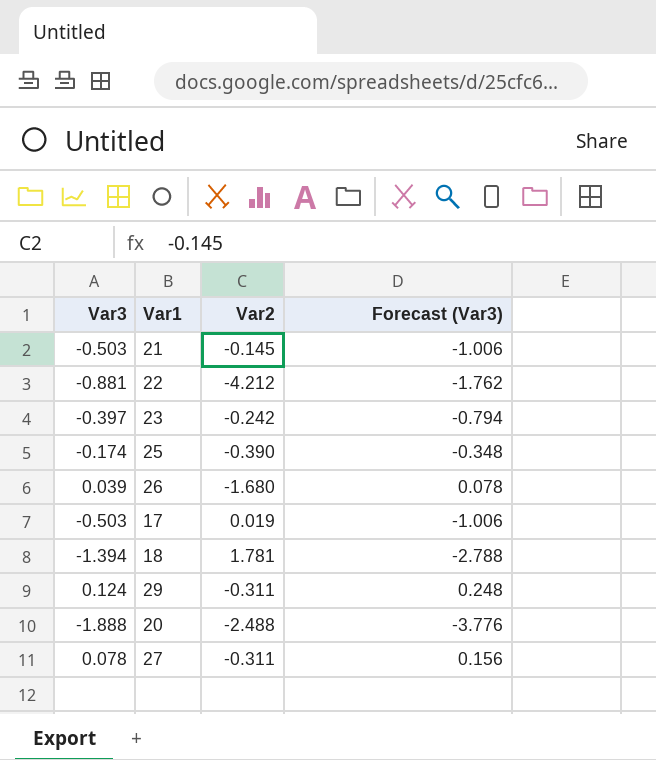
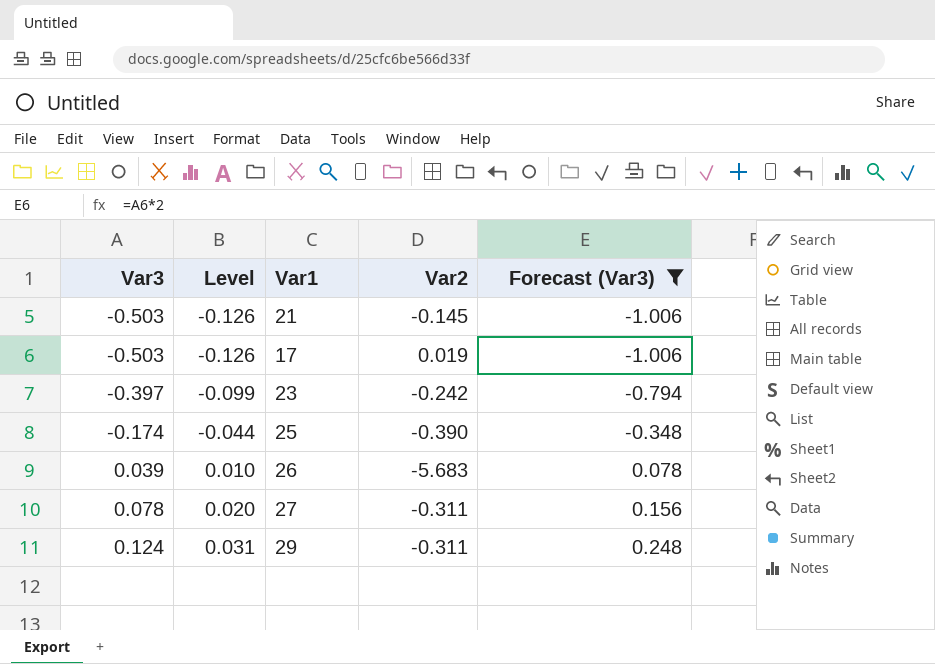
filter: none -> Forecast (Var3) >= -1.006
row order: none -> Var3 ascending
column Level | formula: none -> [Var3] * 0.25
26 | Var2: -1.680 -> -5.683

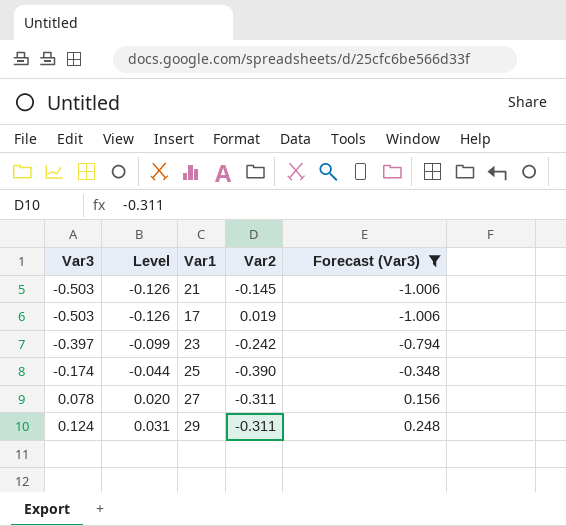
row 26: 0.039 | 0.010 | -5.683 | 0.078 -> none

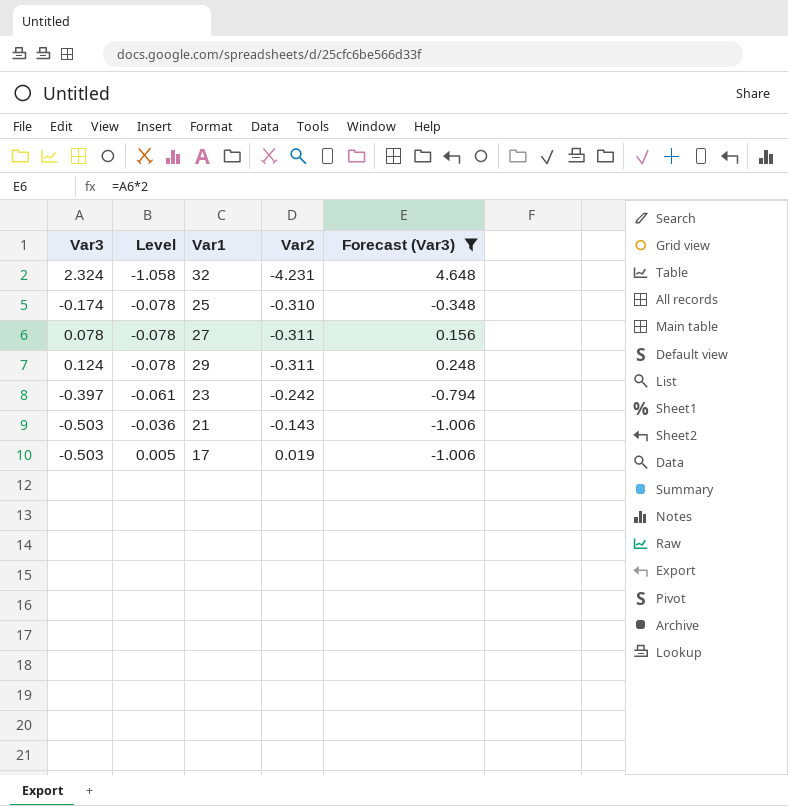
row order: Var3 ascending -> Level ascending
column Level | formula: [Var3] * 0.25 -> [Var2] * 0.25
row 32: none -> 2.324 | -1.058 | -4.231 | 4.648
25 | Var2: -0.390 -> -0.310
21 | Var2: -0.145 -> -0.143

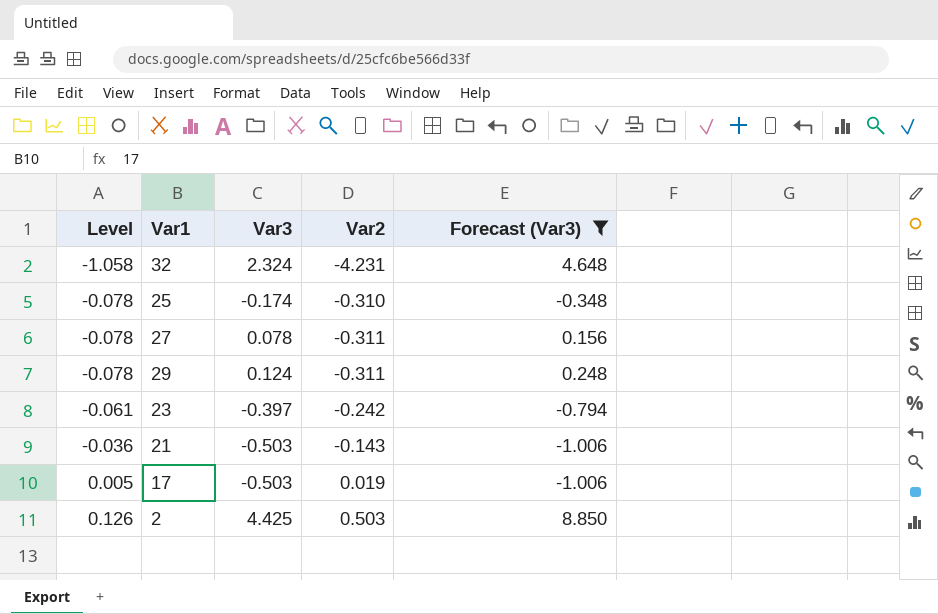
column Var3 | position: 1 -> 3
row 2: none -> 0.126 | 4.425 | 0.503 | 8.850

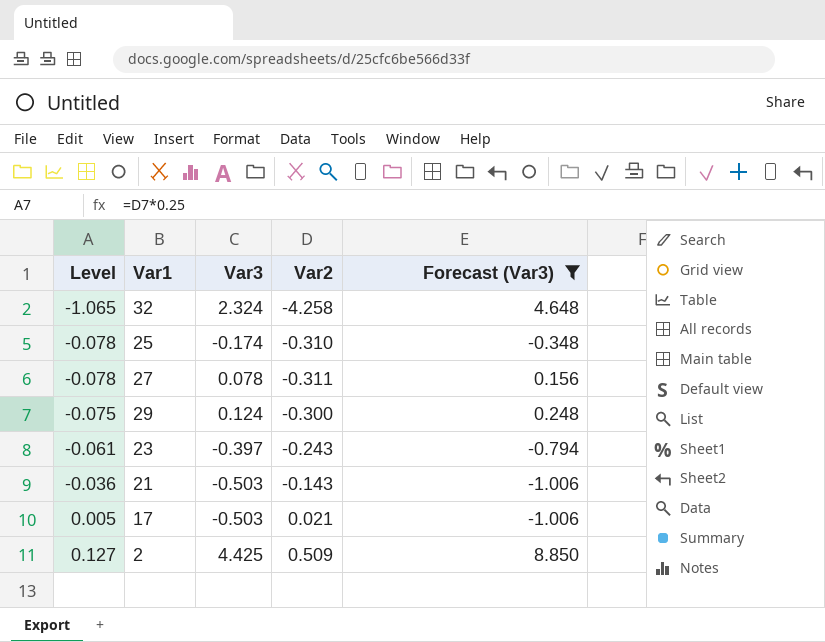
32 | Level: -1.058 -> -1.065
32 | Var2: -4.231 -> -4.258
29 | Level: -0.078 -> -0.075
29 | Var2: -0.311 -> -0.300
23 | Var2: -0.242 -> -0.243
17 | Var2: 0.019 -> 0.021
2 | Level: 0.126 -> 0.127
2 | Var2: 0.503 -> 0.509

